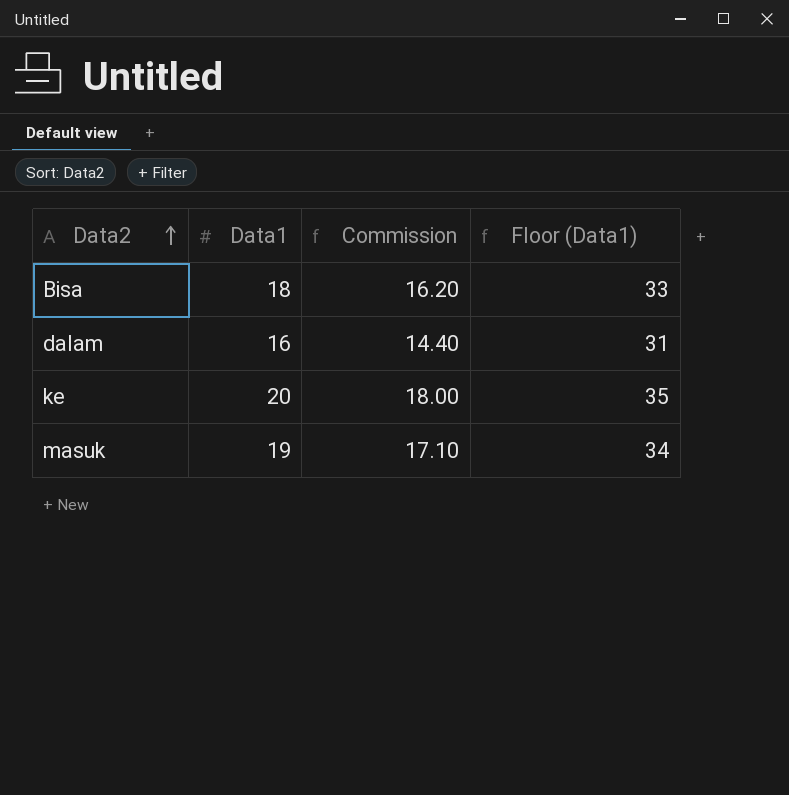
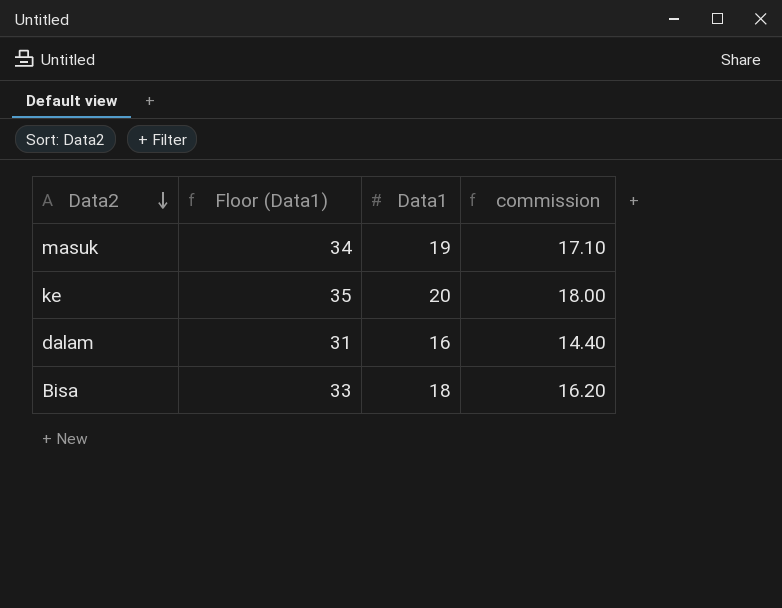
row order: Data2 ascending -> Data2 descending
column Floor (Data1) | position: 4 -> 2
column name: Commission -> commission

